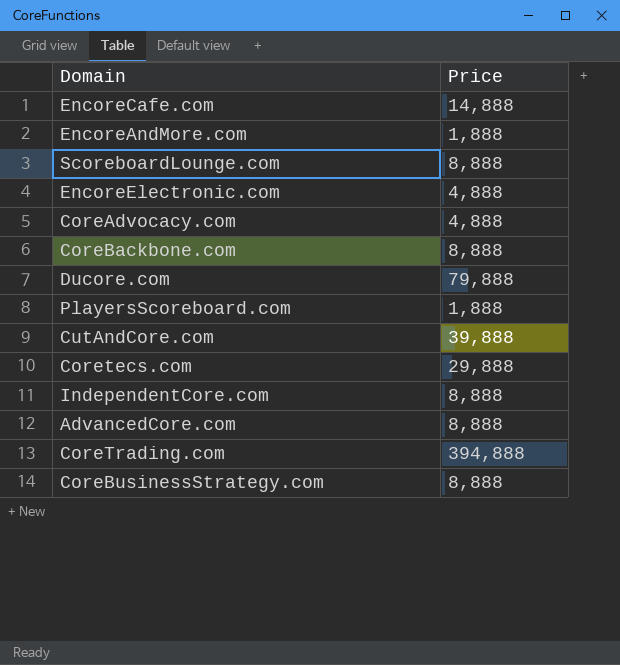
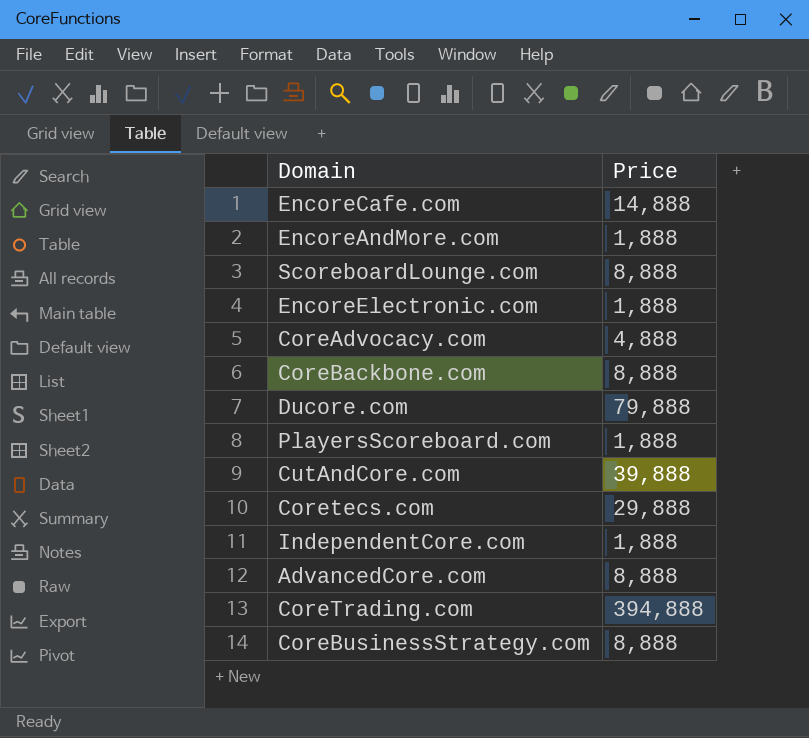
EncoreElectronic.com | Price: 4,888 -> 1,888
IndependentCore.com | Price: 8,888 -> 1,888

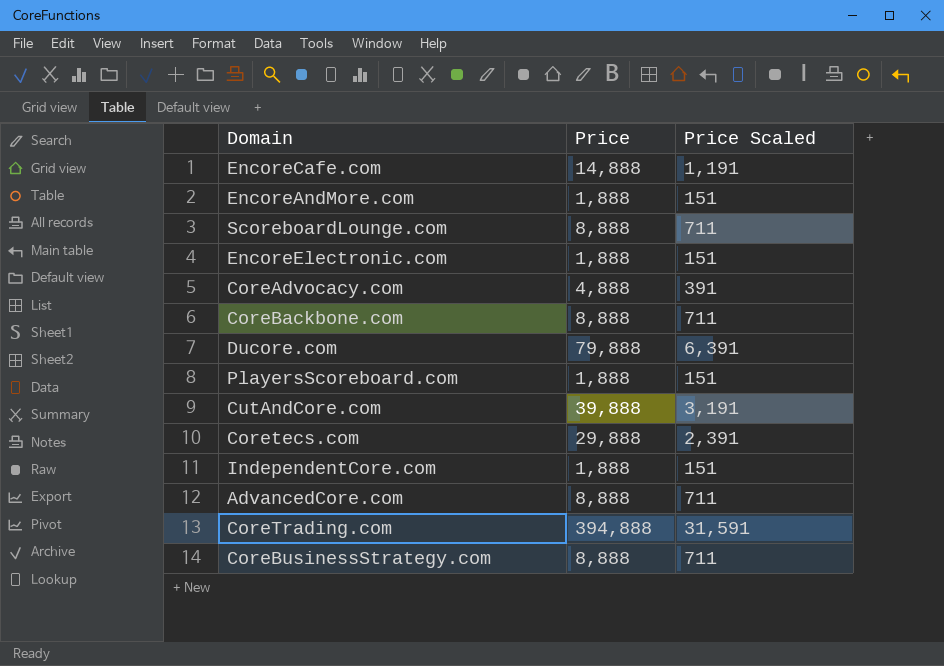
column Price Scaled | formula: none -> [Price] * 0.08

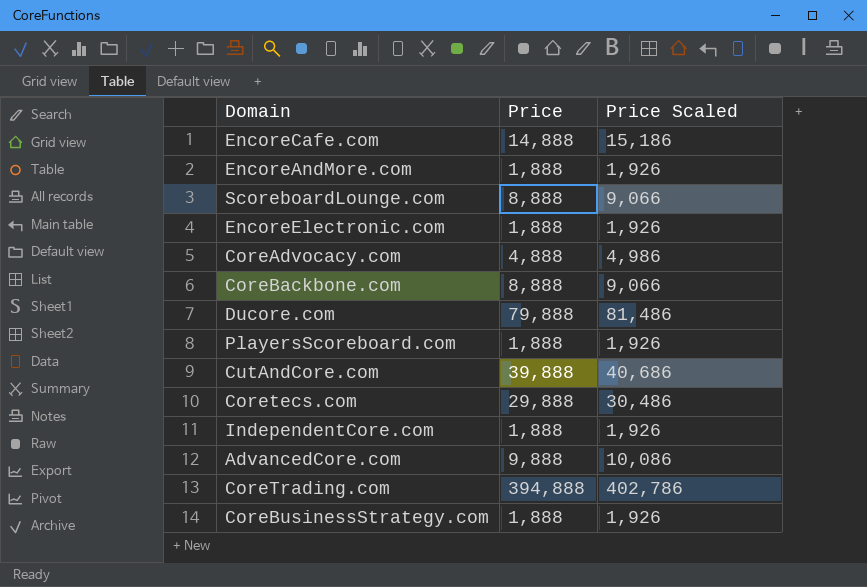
column Price Scaled | formula: [Price] * 0.08 -> [Price] * 1.02
AdvancedCore.com | Price: 8,888 -> 9,888
CoreBusinessStrategy.com | Price: 8,888 -> 1,888

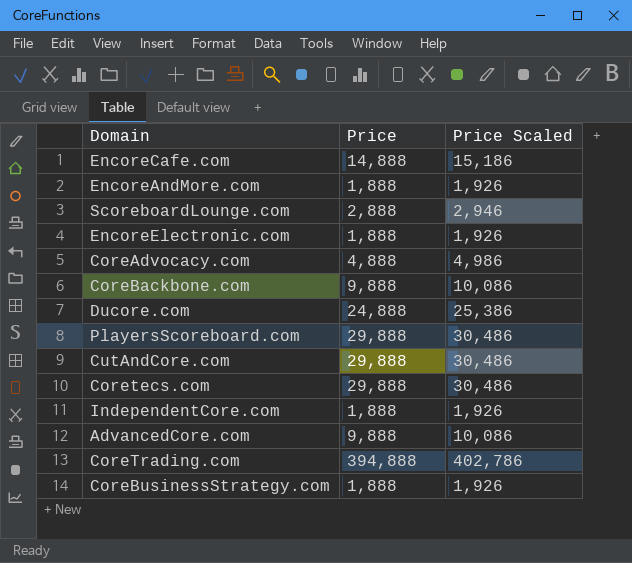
ScoreboardLounge.com | Price: 8,888 -> 2,888
ScoreboardLounge.com | Price Scaled: 9,066 -> 2,946
CoreBackbone.com | Price: 8,888 -> 9,888
CoreBackbone.com | Price Scaled: 9,066 -> 10,086
Ducore.com | Price: 79,888 -> 24,888
Ducore.com | Price Scaled: 81,486 -> 25,386
PlayersScoreboard.com | Price: 1,888 -> 29,888
PlayersScoreboard.com | Price Scaled: 1,926 -> 30,486
CutAndCore.com | Price: 39,888 -> 29,888
CutAndCore.com | Price Scaled: 40,686 -> 30,486

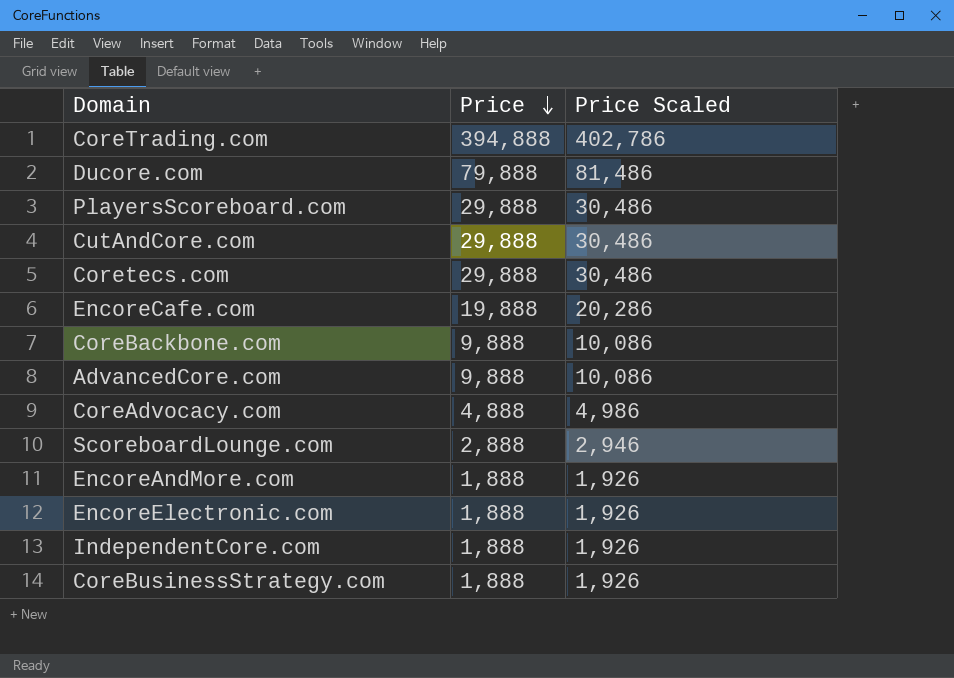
row order: none -> Price descending
Ducore.com | Price: 24,888 -> 79,888
Ducore.com | Price Scaled: 25,386 -> 81,486
EncoreCafe.com | Price: 14,888 -> 19,888
EncoreCafe.com | Price Scaled: 15,186 -> 20,286

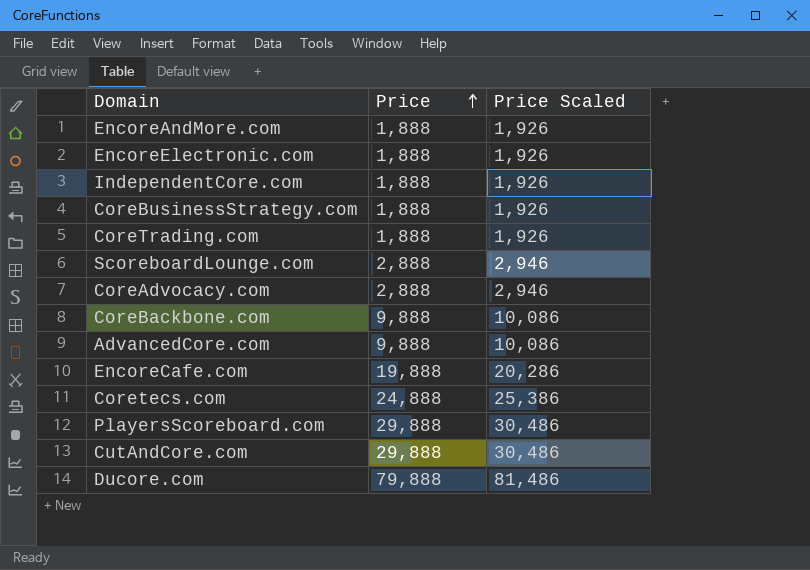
row order: Price descending -> Price ascending
CoreTrading.com | Price: 394,888 -> 1,888
CoreTrading.com | Price Scaled: 402,786 -> 1,926
CoreAdvocacy.com | Price: 4,888 -> 2,888
CoreAdvocacy.com | Price Scaled: 4,986 -> 2,946
Coretecs.com | Price: 29,888 -> 24,888
Coretecs.com | Price Scaled: 30,486 -> 25,386

